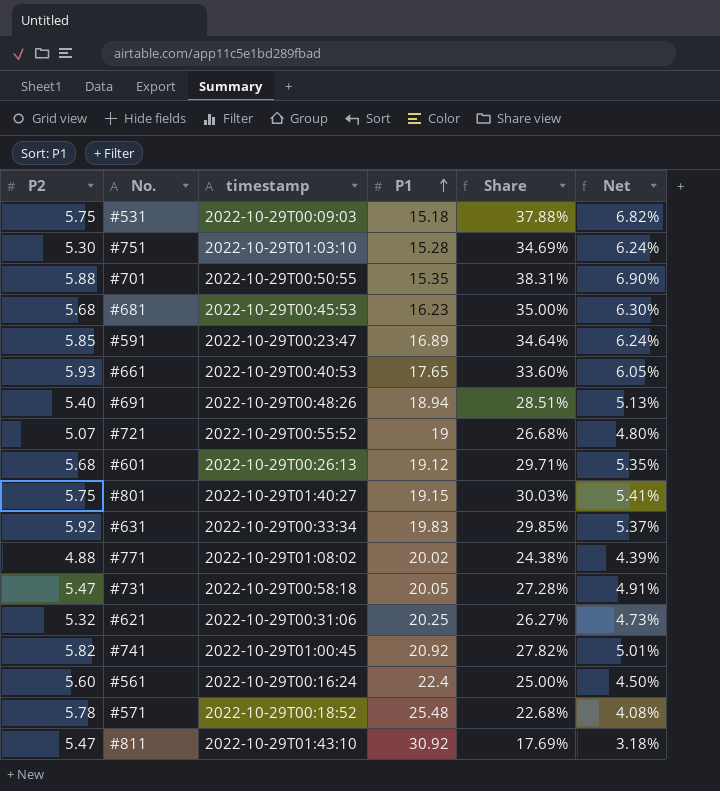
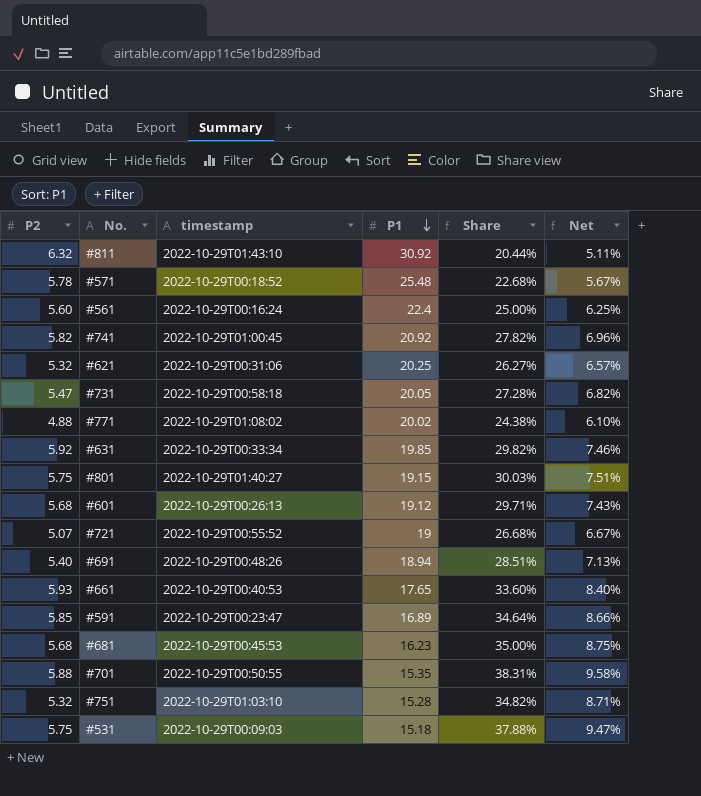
row order: P1 ascending -> P1 descending
column Net | formula: [Share] * 0.18 -> [Share] * 0.25
#811 | P2: 5.47 -> 6.32
#811 | Share: 17.69% -> 20.44%
#631 | P1: 19.83 -> 19.85
#631 | Share: 29.85% -> 29.82%
#751 | P2: 5.30 -> 5.32
#751 | Share: 34.69% -> 34.82%

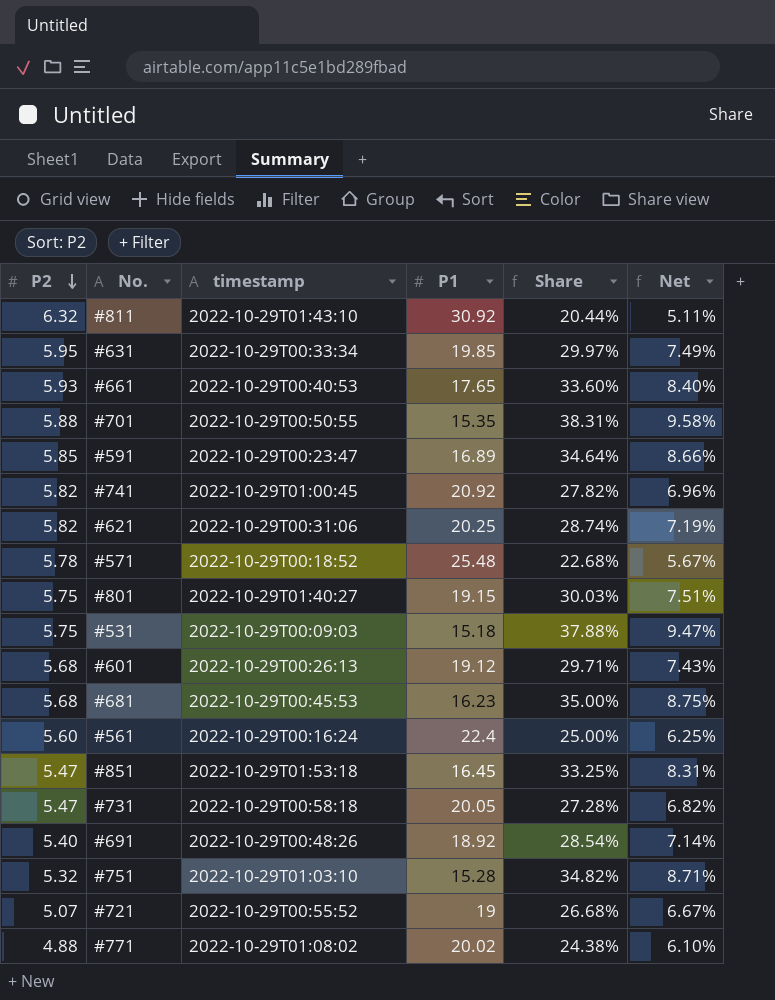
row order: P1 descending -> P2 descending
#631 | P2: 5.92 -> 5.95
#631 | Share: 29.82% -> 29.97%
#631 | Net: 7.46% -> 7.49%
#621 | P2: 5.32 -> 5.82
#621 | Share: 26.27% -> 28.74%
#621 | Net: 6.57% -> 7.19%
row #851: none -> 5.47 | 2022-10-29T01:53:18 | 16.45 | 33.25% | 8.31%
#691 | P1: 18.94 -> 18.92
#691 | Share: 28.51% -> 28.54%
#691 | Net: 7.13% -> 7.14%

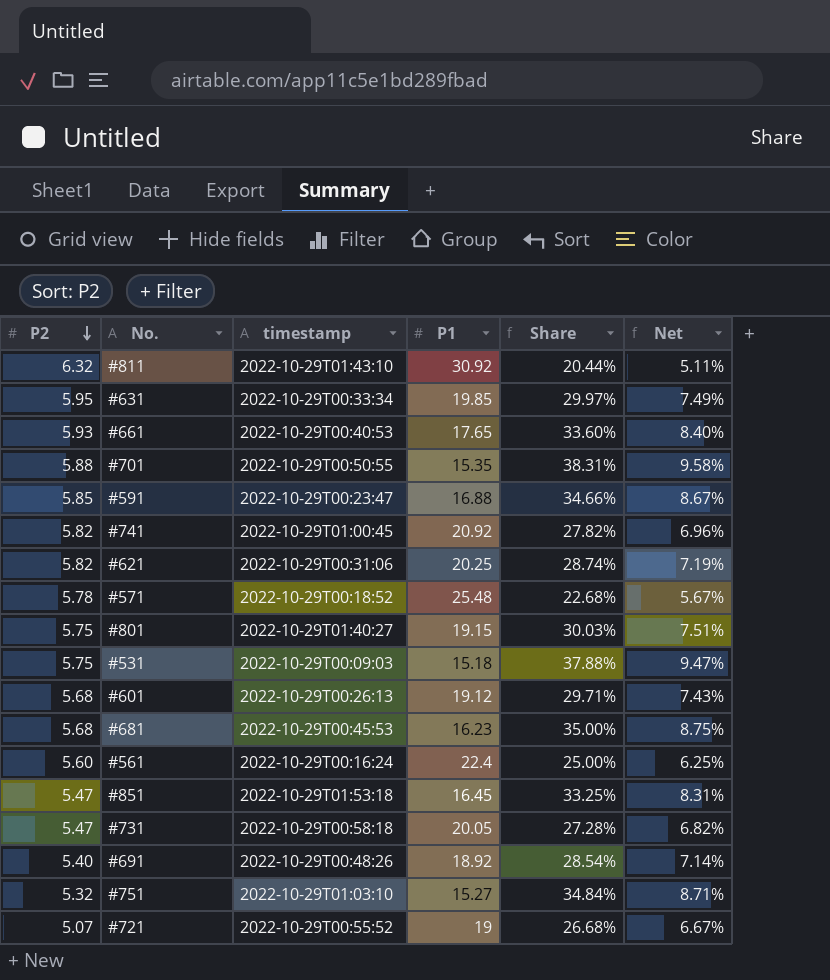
row #771: 4.88 | 2022-10-29T01:08:02 | 20.02 | 24.38% | 6.10% -> none
#591 | P1: 16.89 -> 16.88
#591 | Share: 34.64% -> 34.66%
#591 | Net: 8.66% -> 8.67%
#751 | P1: 15.28 -> 15.27
#751 | Share: 34.82% -> 34.84%

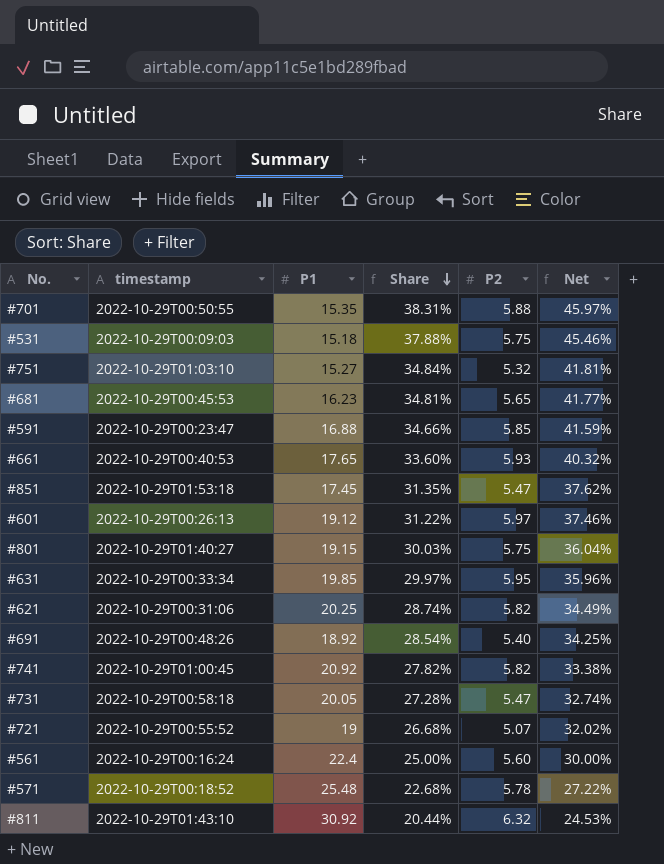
row order: P2 descending -> Share descending
column P2 | position: 1 -> 5
column Net | formula: [Share] * 0.25 -> [Share] * 1.2
#681 | Share: 35.00% -> 34.81%
#681 | P2: 5.68 -> 5.65
#851 | P1: 16.45 -> 17.45
#851 | Share: 33.25% -> 31.35%
#601 | Share: 29.71% -> 31.22%
#601 | P2: 5.68 -> 5.97

